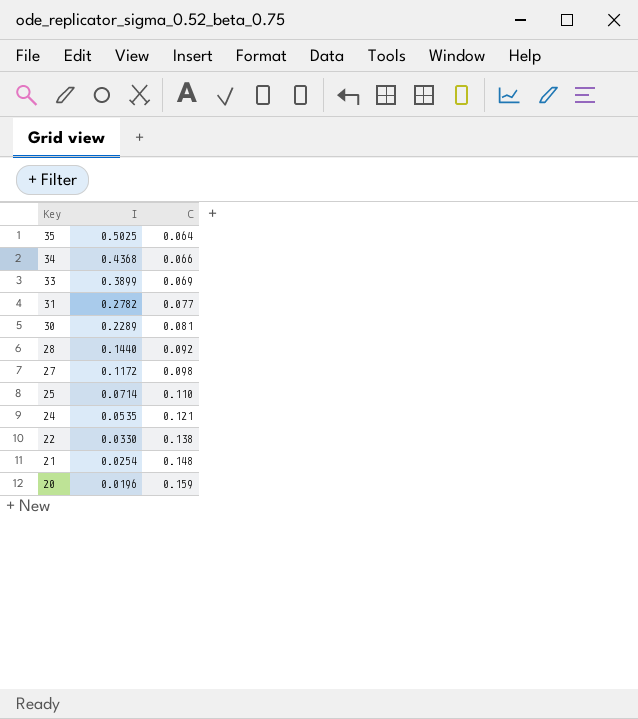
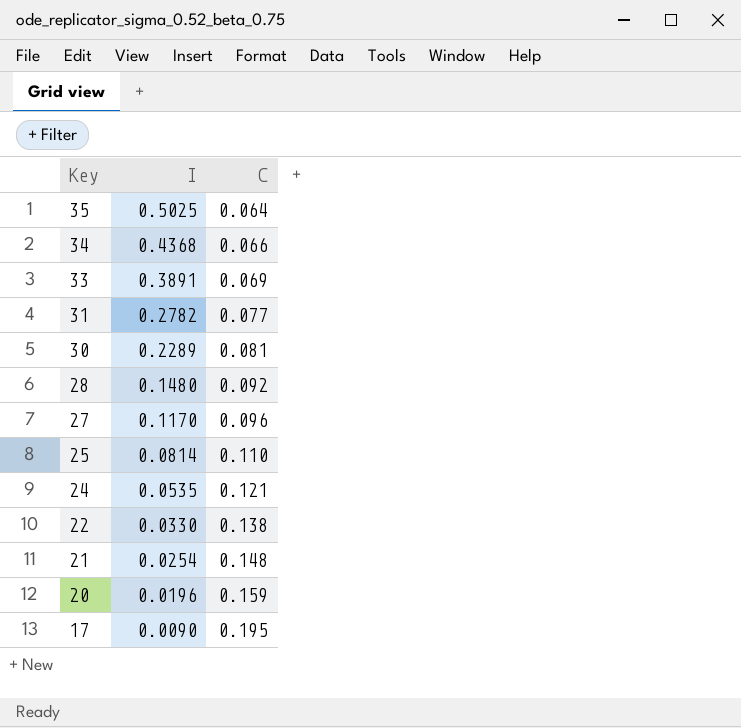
33 | I: 0.3899 -> 0.3891
28 | I: 0.1440 -> 0.1480
27 | I: 0.1172 -> 0.1170
27 | C: 0.098 -> 0.096
25 | I: 0.0714 -> 0.0814
row 17: none -> 0.0090 | 0.195

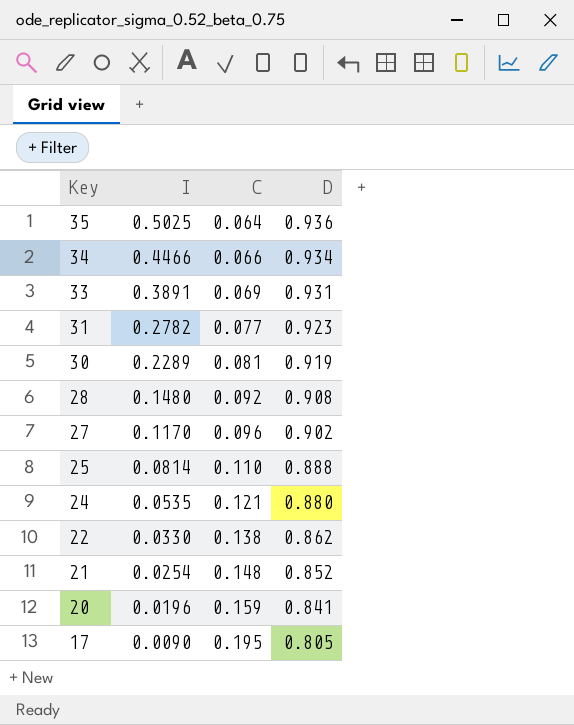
column D | position: none -> 4
34 | I: 0.4368 -> 0.4466

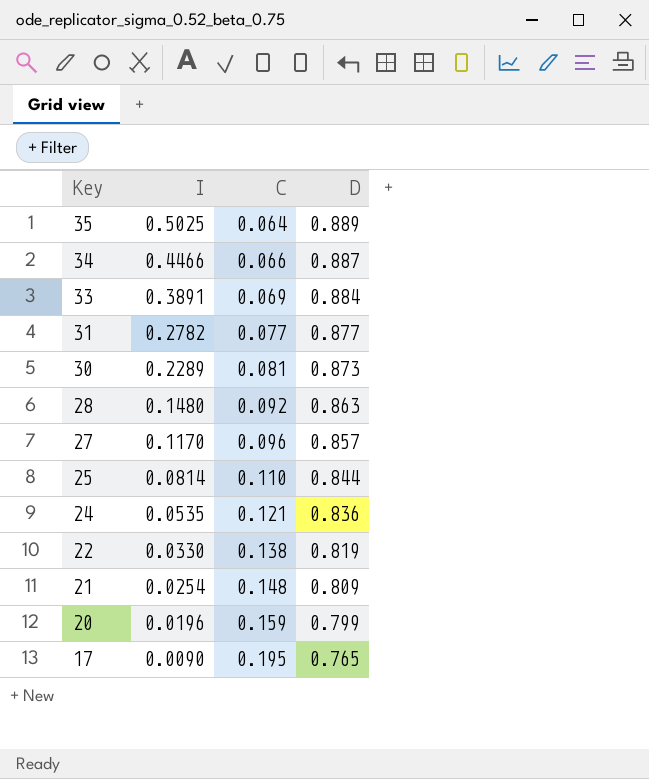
35 | D: 0.936 -> 0.889
34 | D: 0.934 -> 0.887
33 | D: 0.931 -> 0.884
31 | D: 0.923 -> 0.877
30 | D: 0.919 -> 0.873
28 | D: 0.908 -> 0.863
27 | D: 0.902 -> 0.857
25 | D: 0.888 -> 0.844
24 | D: 0.880 -> 0.836
22 | D: 0.862 -> 0.819
21 | D: 0.852 -> 0.809
20 | D: 0.841 -> 0.799
17 | D: 0.805 -> 0.765

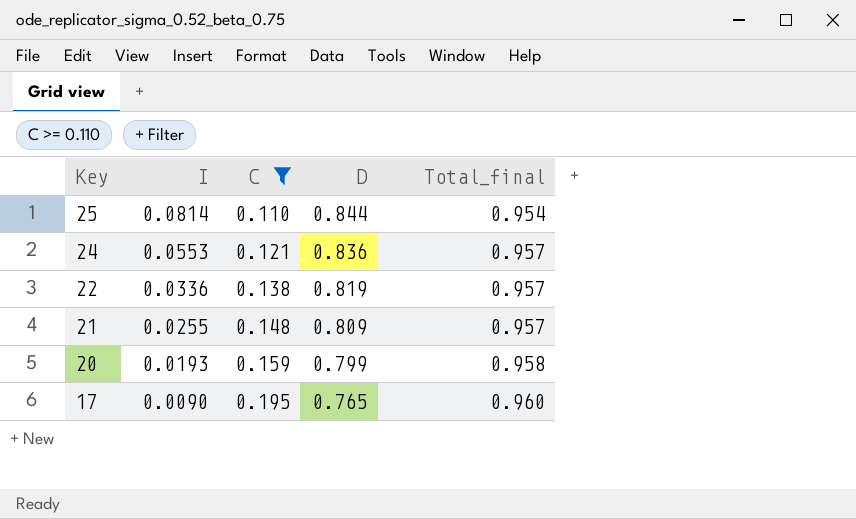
filter: none -> C >= 0.110
column Total_final | formula: none -> [C] + [D]
24 | I: 0.0535 -> 0.0553
22 | I: 0.0330 -> 0.0336
21 | I: 0.0254 -> 0.0255
20 | I: 0.0196 -> 0.0193

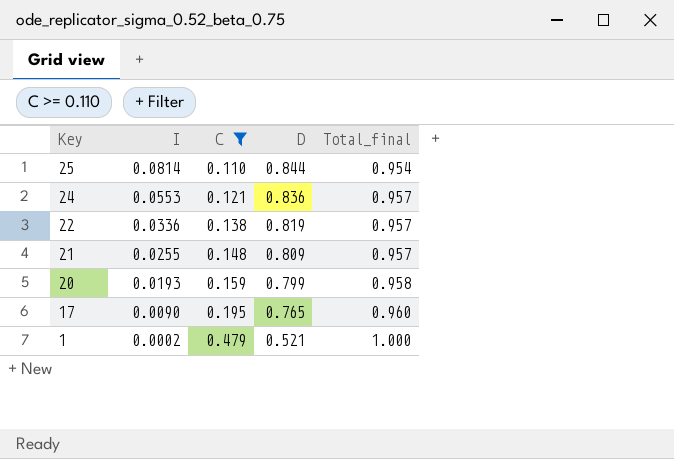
row 1: none -> 0.0002 | 0.479 | 0.521 | 1.000

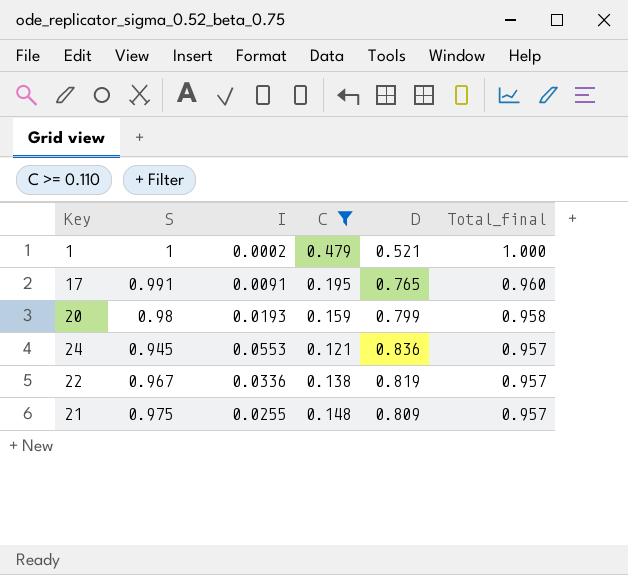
row order: Key descending -> Total_final descending
column S | position: none -> 2
row 25: 0.0814 | 0.110 | 0.844 | 0.954 -> none
17 | I: 0.0090 -> 0.0091

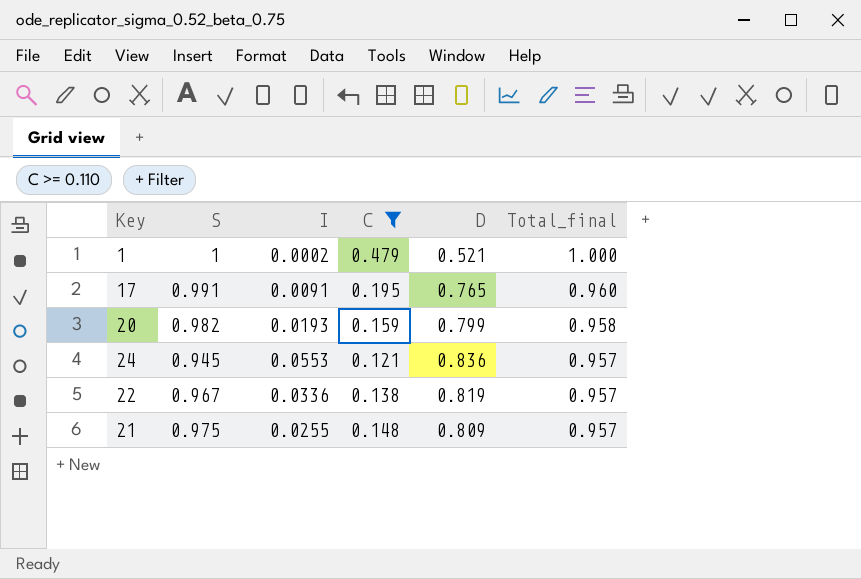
20 | S: 0.98 -> 0.982

